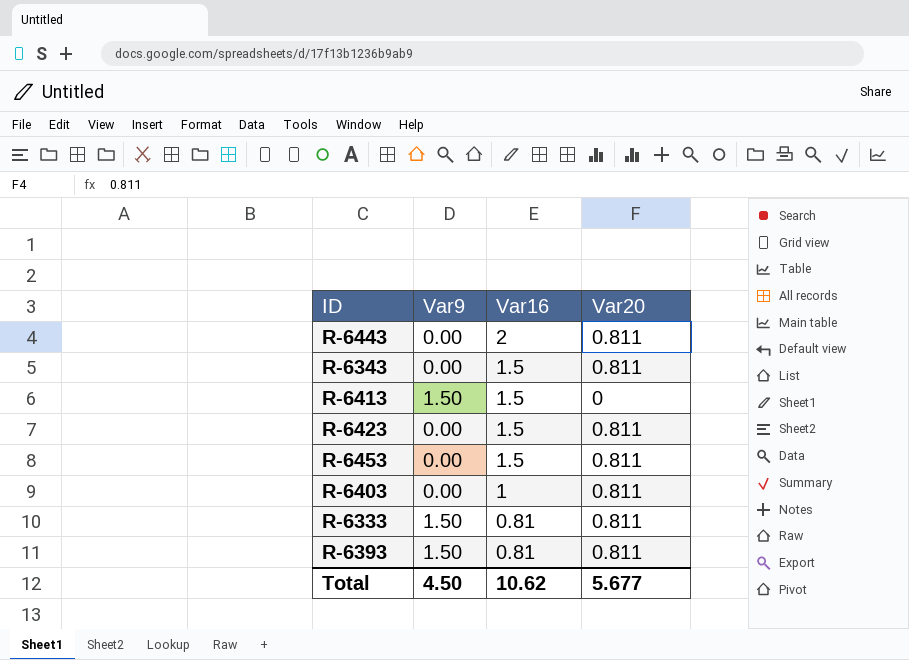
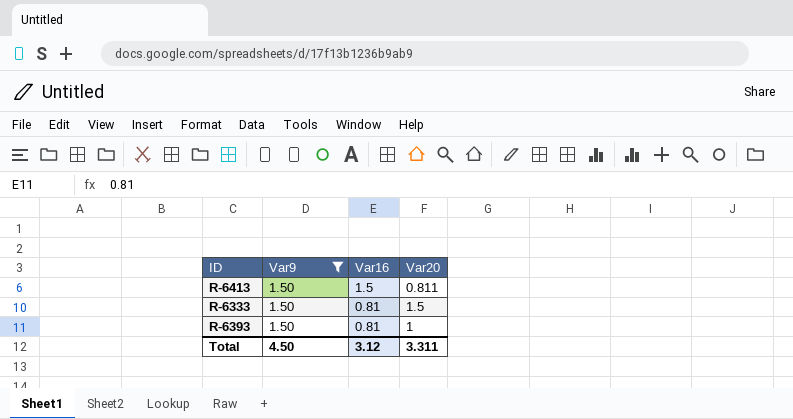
filter: none -> Var9 = 1.50
R-6413 | Var20: 0 -> 0.811
R-6333 | Var20: 0.811 -> 1.5
R-6393 | Var20: 0.811 -> 1
Total | Var16: 10.62 -> 3.12
Total | Var20: 5.677 -> 3.311

